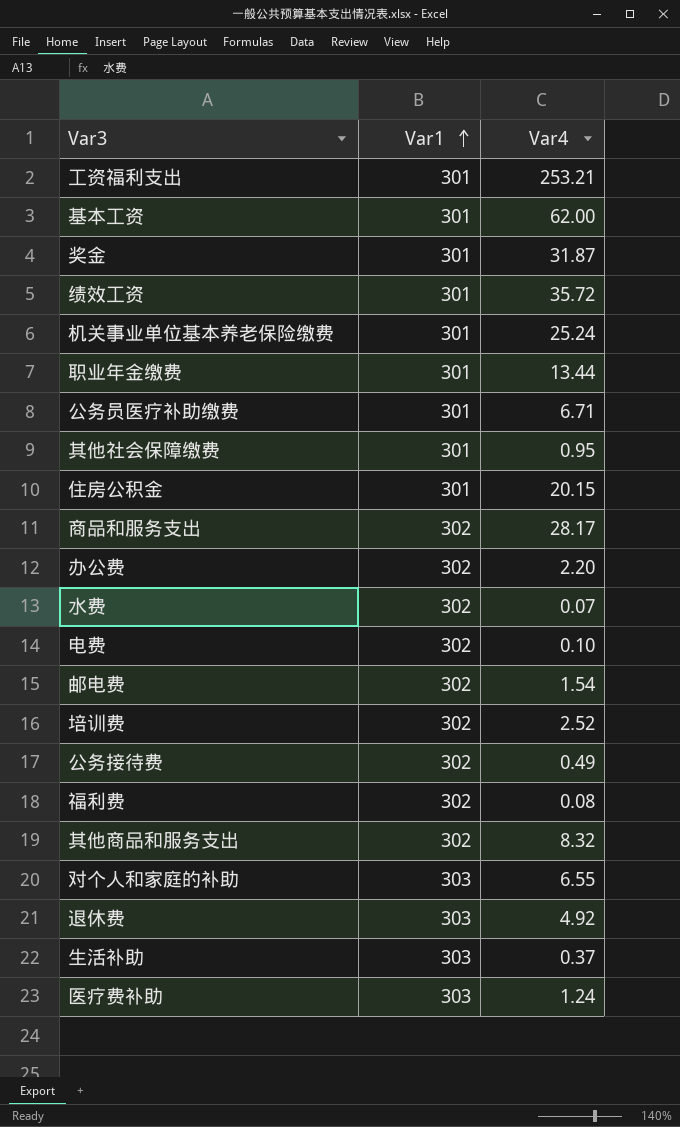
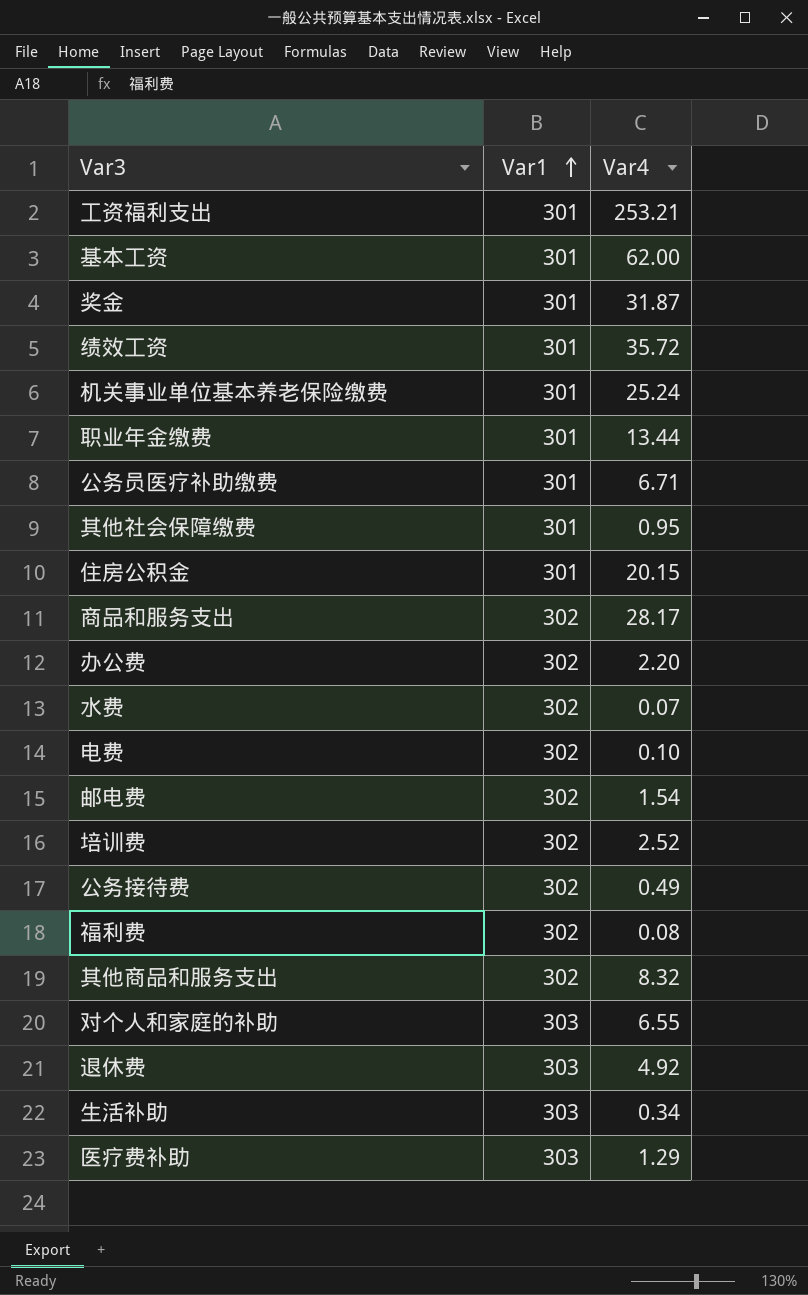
生活补助 | Var4: 0.37 -> 0.34
医疗费补助 | Var4: 1.24 -> 1.29

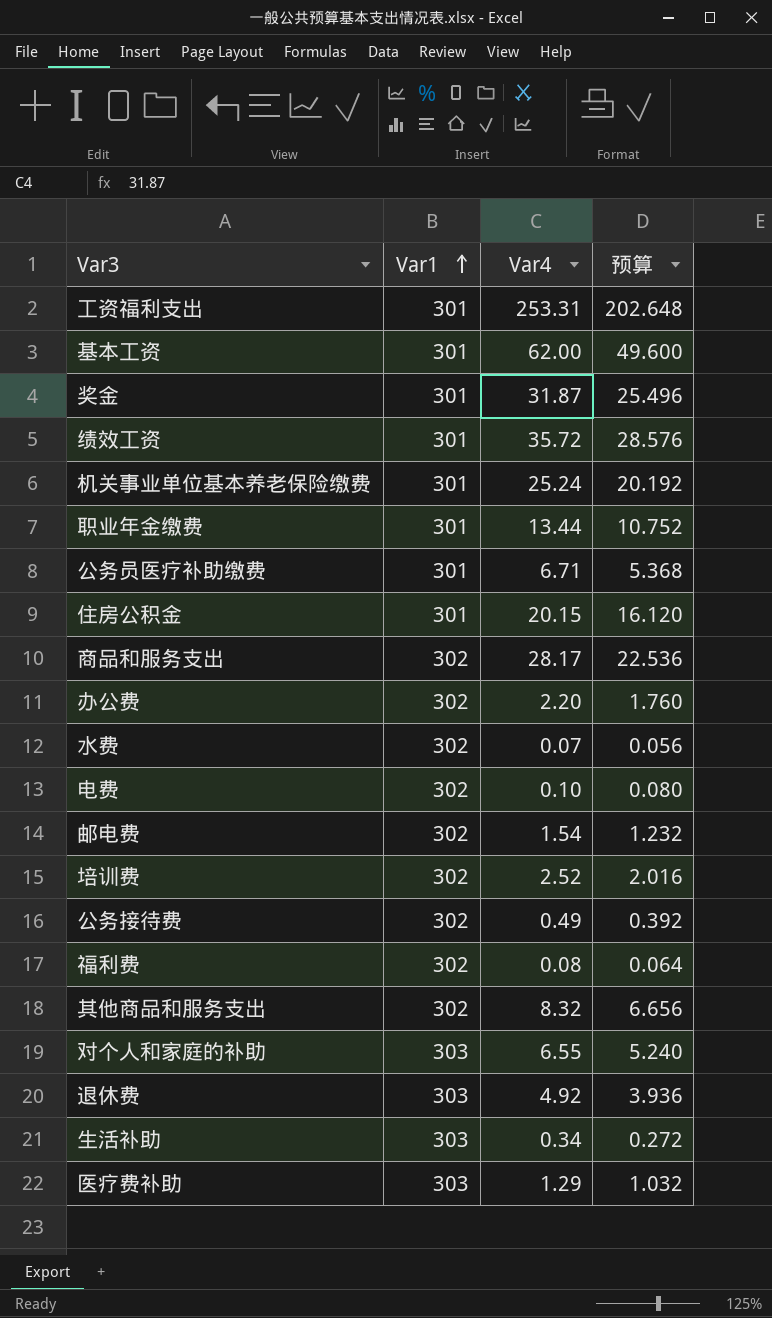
column 预算 | formula: none -> [Var4] * 0.8
row 其他社会保障缴费: 301 | 0.95 -> none
工资福利支出 | Var4: 253.21 -> 253.31

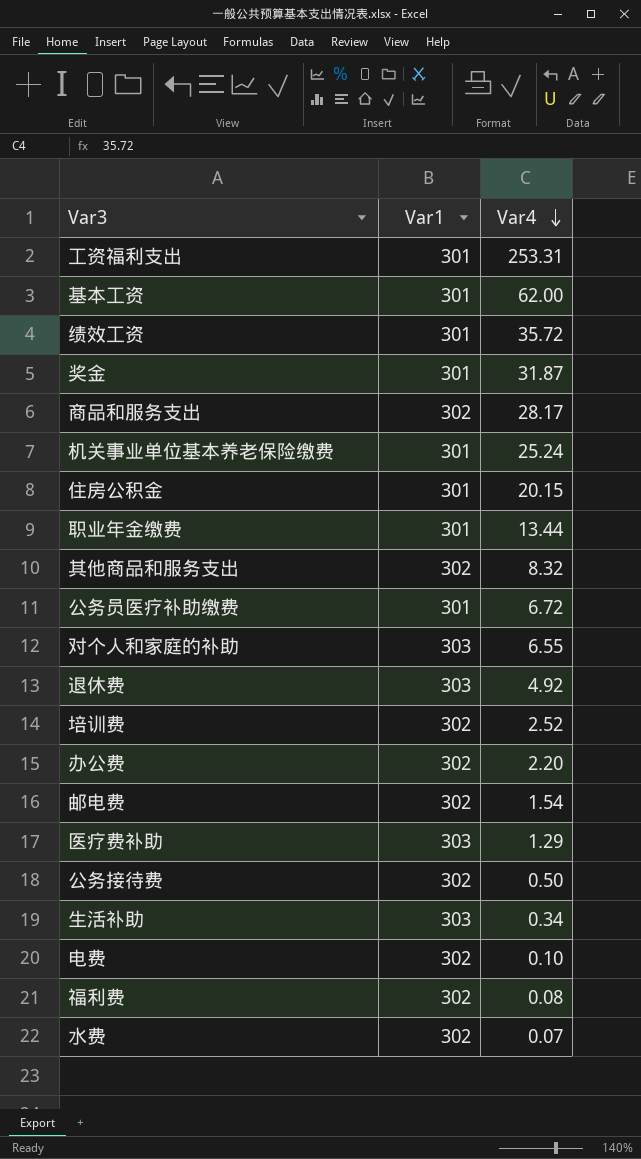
row order: Var1 ascending -> Var4 descending
column 预算 | formula: [Var4] * 0.8 -> none
公务员医疗补助缴费 | Var4: 6.71 -> 6.72
公务接待费 | Var4: 0.49 -> 0.50

